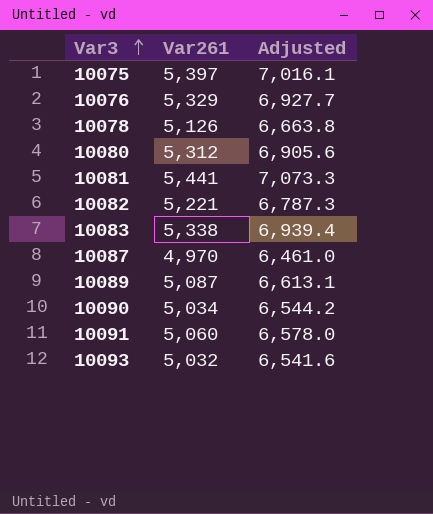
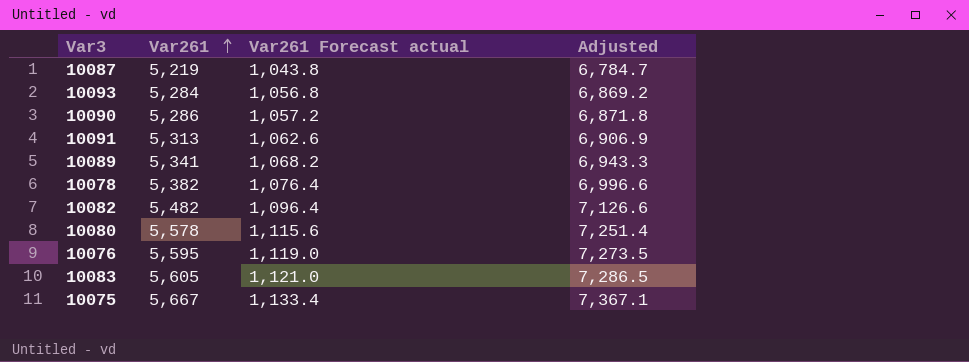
row order: Var3 ascending -> Var261 ascending
column Var261 Forecast actual | formula: none -> [Var261] * 0.2
row 10081: 5,441 | 7,073.3 -> none
10087 | Var261: 4,970 -> 5,219
10087 | Adjusted: 6,461.0 -> 6,784.7
10093 | Var261: 5,032 -> 5,284
10093 | Adjusted: 6,541.6 -> 6,869.2
10090 | Var261: 5,034 -> 5,286
10090 | Adjusted: 6,544.2 -> 6,871.8
10091 | Var261: 5,060 -> 5,313
10091 | Adjusted: 6,578.0 -> 6,906.9
10089 | Var261: 5,087 -> 5,341
10089 | Adjusted: 6,613.1 -> 6,943.3
10078 | Var261: 5,126 -> 5,382
10078 | Adjusted: 6,663.8 -> 6,996.6
10082 | Var261: 5,221 -> 5,482
10082 | Adjusted: 6,787.3 -> 7,126.6
10080 | Var261: 5,312 -> 5,578
10080 | Adjusted: 6,905.6 -> 7,251.4
10076 | Var261: 5,329 -> 5,595
10076 | Adjusted: 6,927.7 -> 7,273.5
10083 | Var261: 5,338 -> 5,605
10083 | Adjusted: 6,939.4 -> 7,286.5
10075 | Var261: 5,397 -> 5,667
10075 | Adjusted: 7,016.1 -> 7,367.1

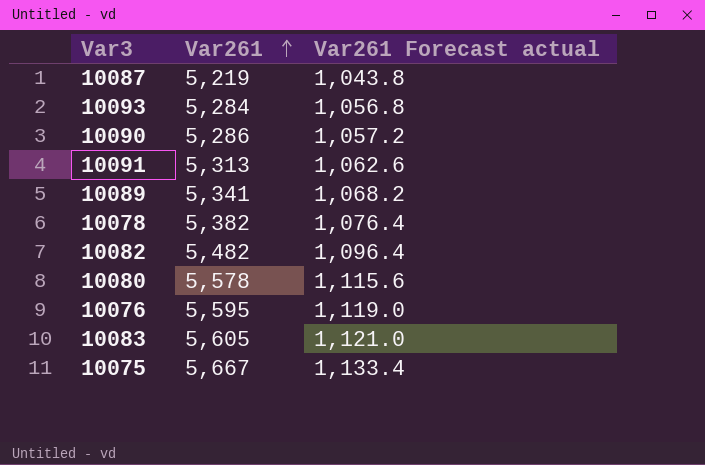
column Adjusted | formula: [Var261] * 1.3 -> none

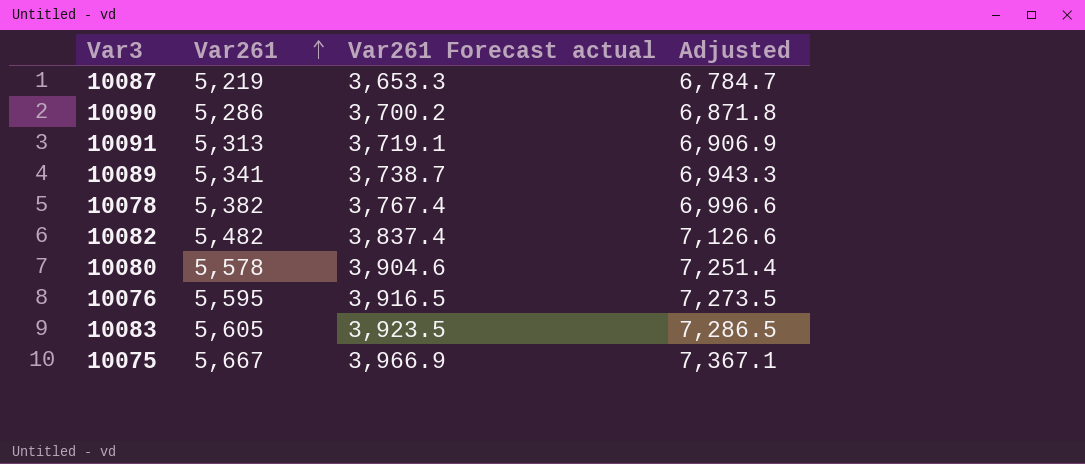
column Var261 Forecast actual | formula: [Var261] * 0.2 -> [Var261] * 0.7
column Adjusted | formula: none -> [Var261] * 1.3
row 10093: 5,284 | 1,056.8 -> none

